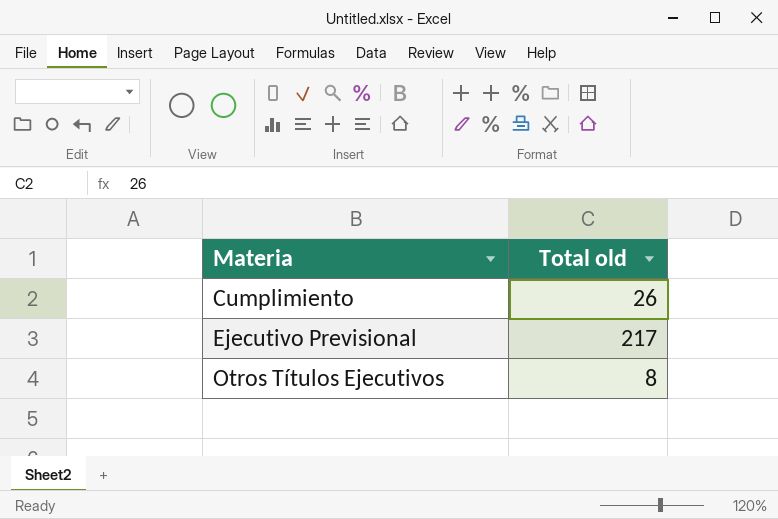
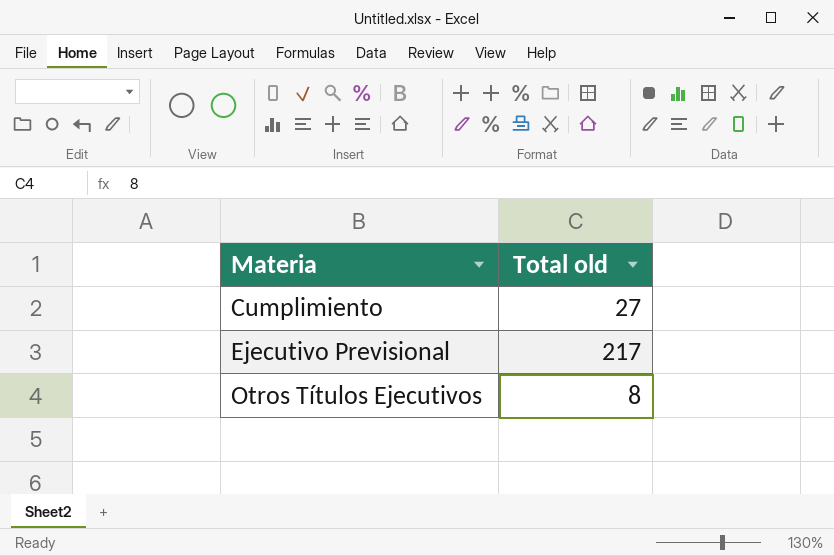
Cumplimiento | Total old: 26 -> 27

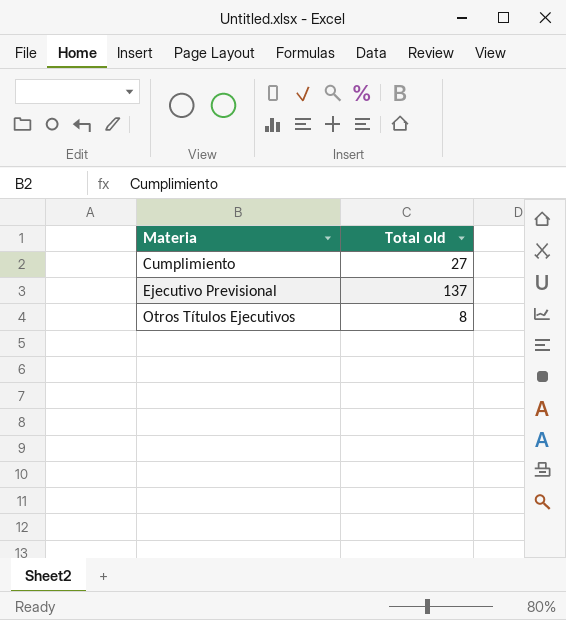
Ejecutivo Previsional | Total old: 217 -> 137

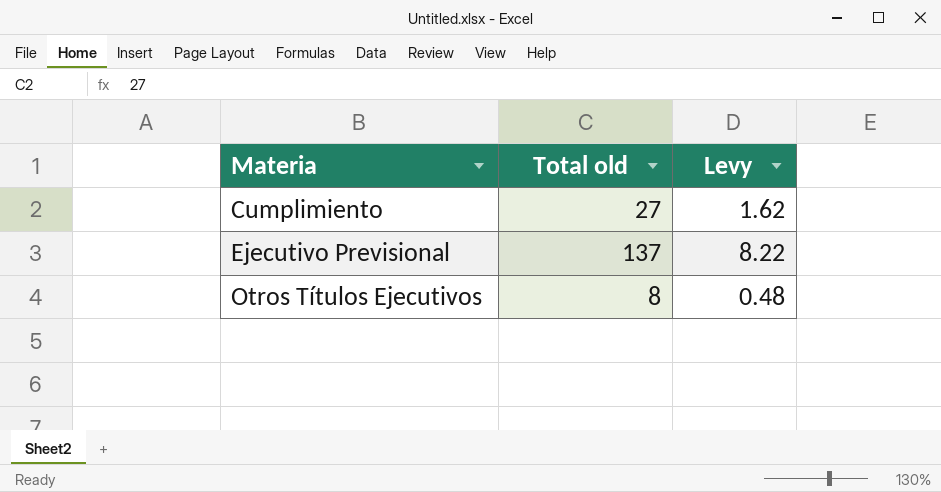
column Levy | formula: none -> [Total old] * 0.06

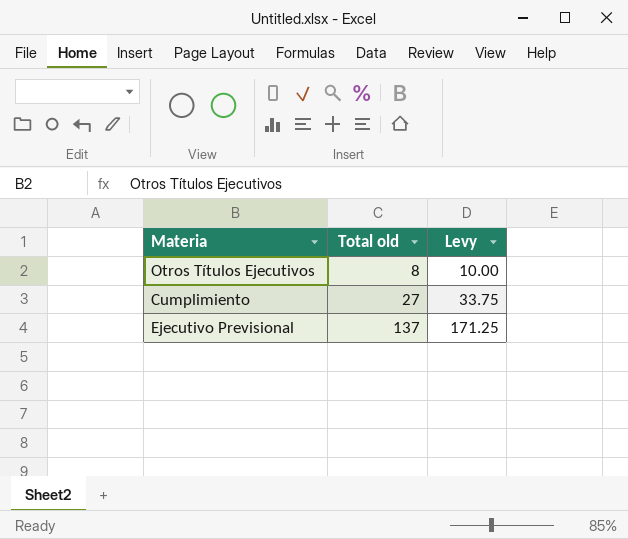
row order: Materia ascending -> Total old ascending
column Levy | formula: [Total old] * 0.06 -> [Total old] * 1.25

